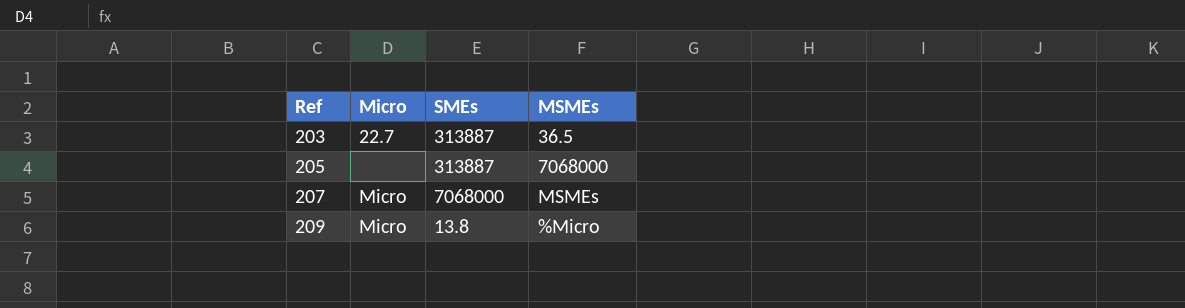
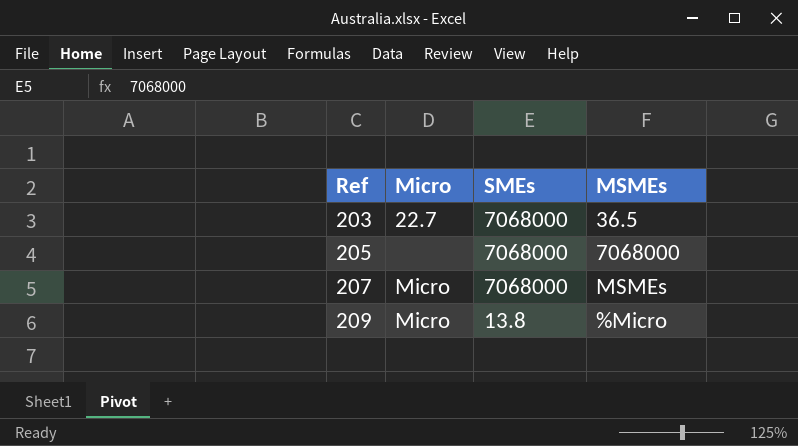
203 | SMEs: 313887 -> 7068000
205 | SMEs: 313887 -> 7068000

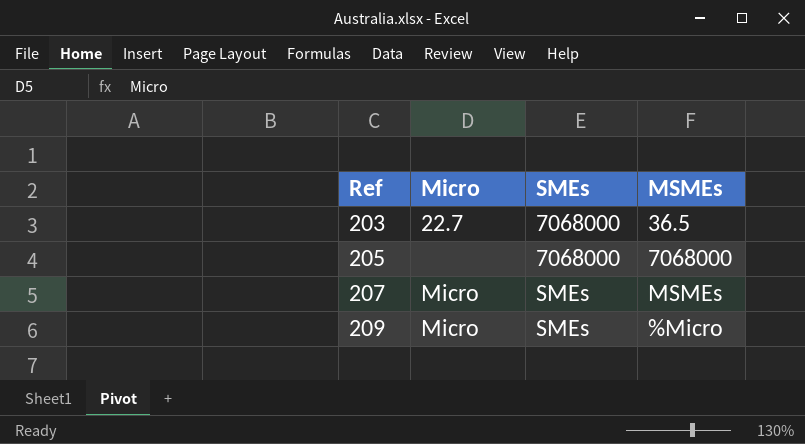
207 | SMEs: 7068000 -> SMEs
209 | SMEs: 13.8 -> SMEs

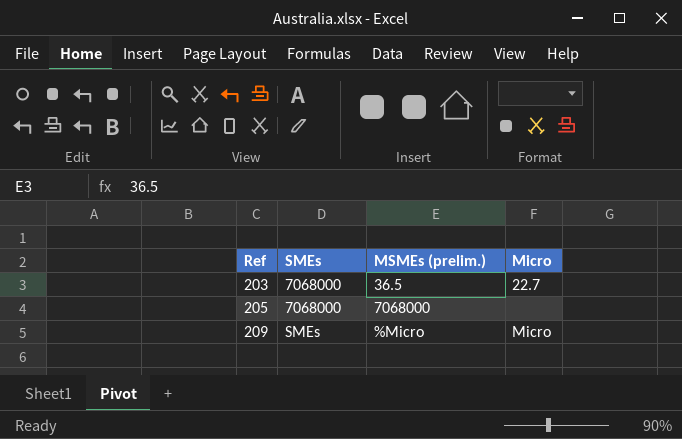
column name: MSMEs -> MSMEs (prelim.)
column Micro | position: 2 -> 4
row 207: Micro | SMEs | MSMEs -> none

